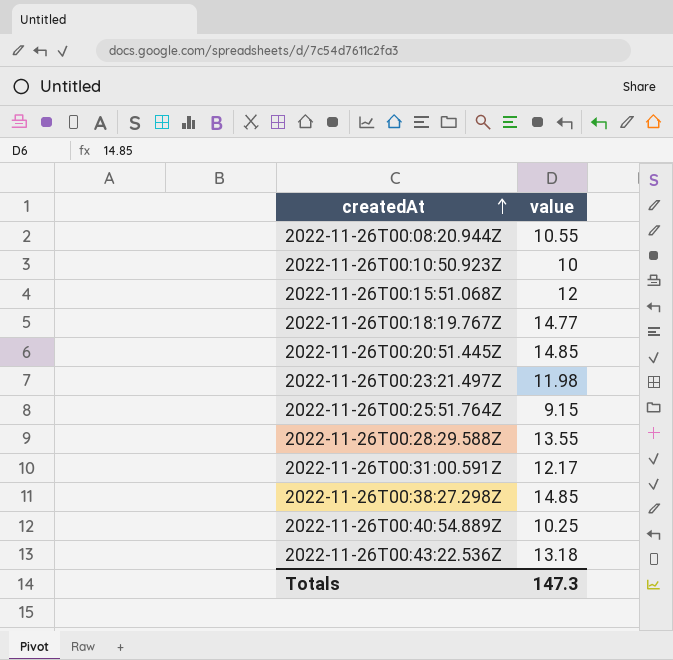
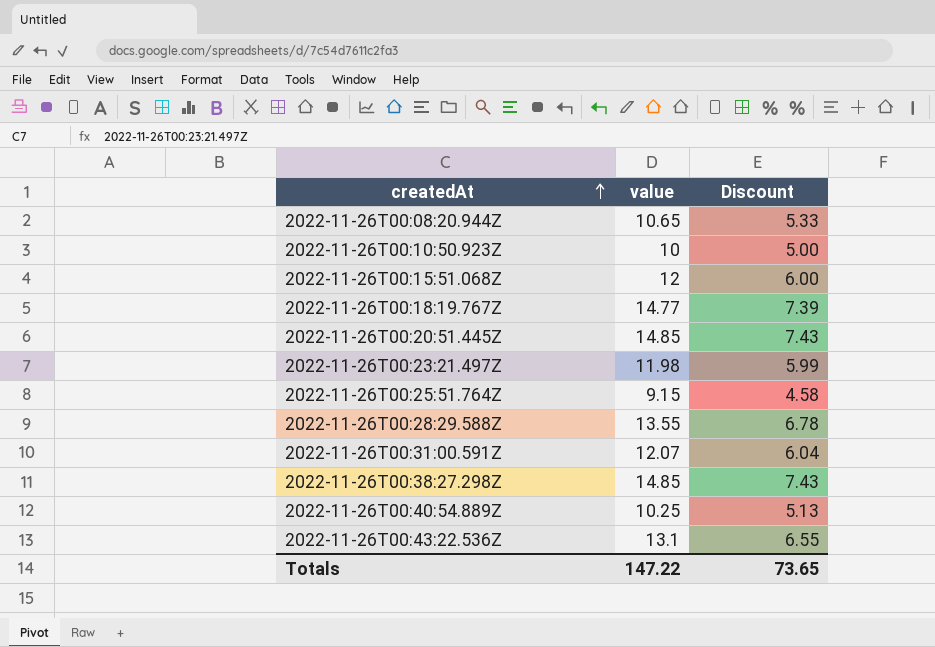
column Discount | formula: none -> [value] * 0.5
2022-11-26T00:08:20.944Z | value: 10.55 -> 10.65
2022-11-26T00:31:00.591Z | value: 12.17 -> 12.07
2022-11-26T00:43:22.536Z | value: 13.18 -> 13.1
Totals | value: 147.3 -> 147.22

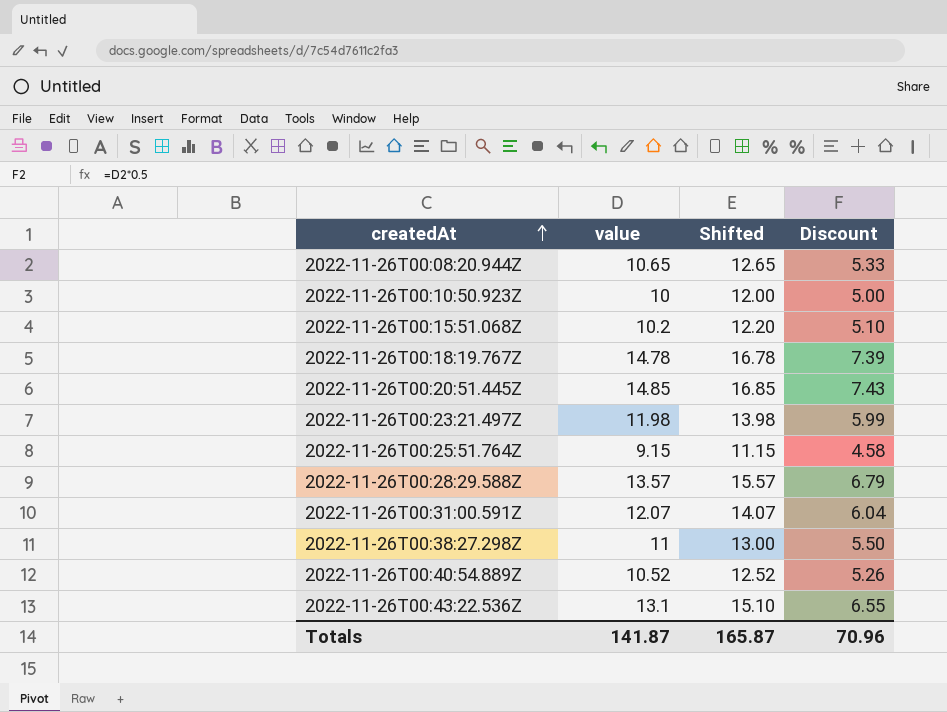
column Shifted | formula: none -> [value] + 2
2022-11-26T00:15:51.068Z | value: 12 -> 10.2
2022-11-26T00:15:51.068Z | Discount: 6.00 -> 5.10
2022-11-26T00:18:19.767Z | value: 14.77 -> 14.78
2022-11-26T00:28:29.588Z | value: 13.55 -> 13.57
2022-11-26T00:28:29.588Z | Discount: 6.78 -> 6.79
2022-11-26T00:38:27.298Z | value: 14.85 -> 11
2022-11-26T00:38:27.298Z | Discount: 7.43 -> 5.50
2022-11-26T00:40:54.889Z | value: 10.25 -> 10.52
2022-11-26T00:40:54.889Z | Discount: 5.13 -> 5.26
Totals | value: 147.22 -> 141.87
Totals | Discount: 73.65 -> 70.96

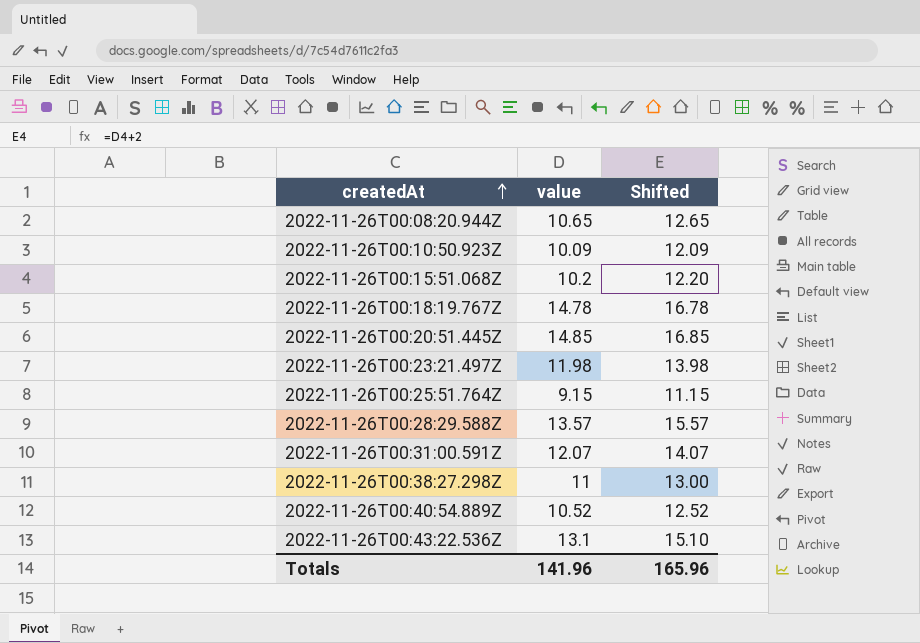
column Discount | formula: [value] * 0.5 -> none
2022-11-26T00:10:50.923Z | value: 10 -> 10.09
2022-11-26T00:10:50.923Z | Shifted: 12.00 -> 12.09
Totals | value: 141.87 -> 141.96
Totals | Shifted: 165.87 -> 165.96

